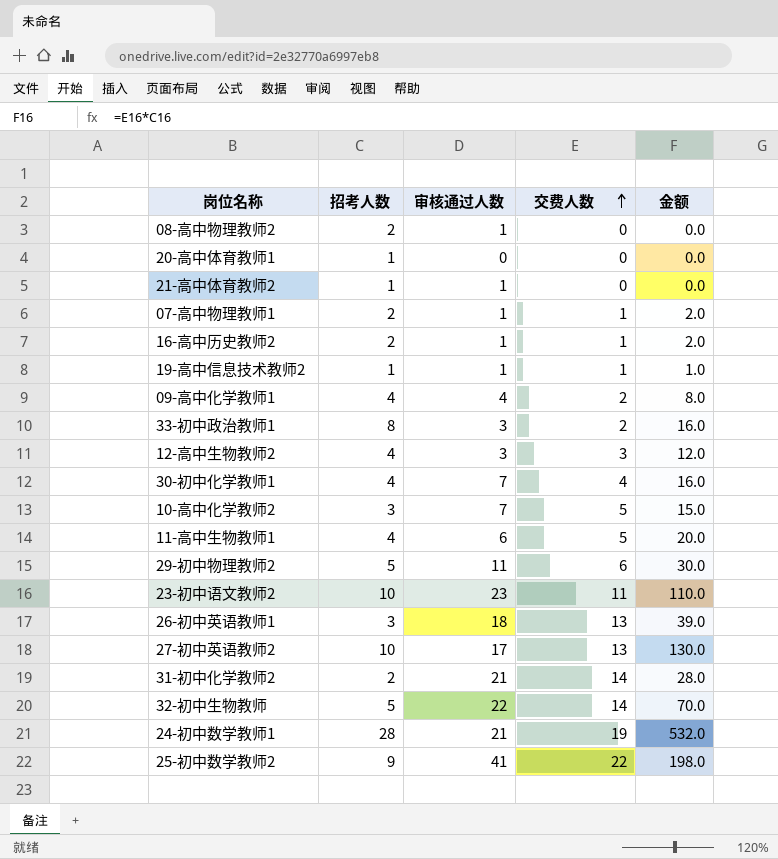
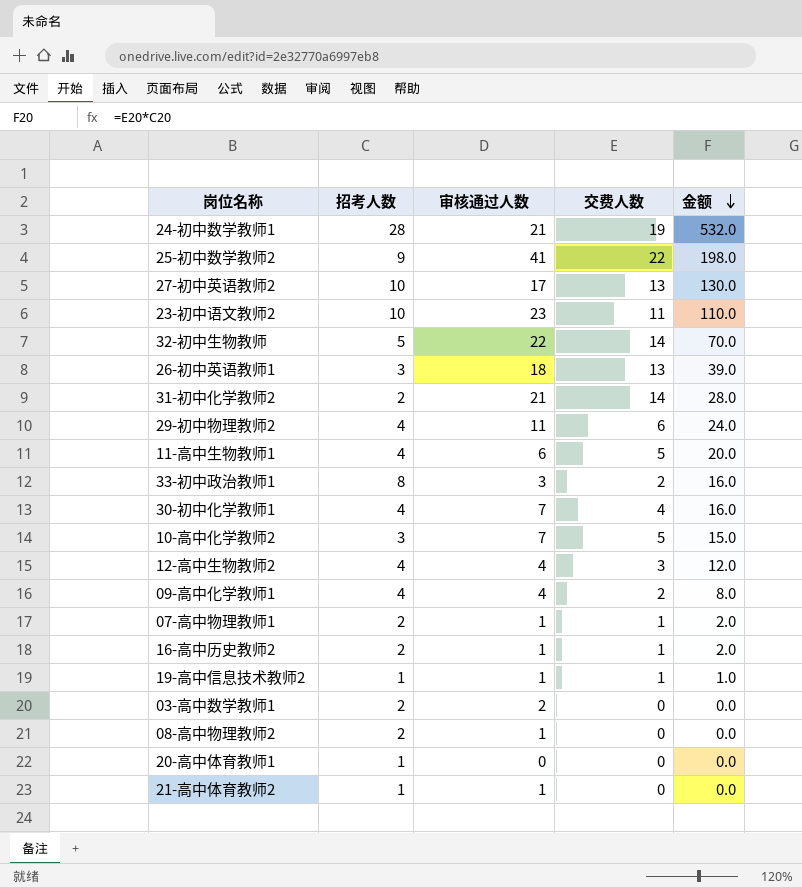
row order: 交费人数 ascending -> 金额 descending
29-初中物理教师2 | 招考人数: 5 -> 4
29-初中物理教师2 | 金额: 30.0 -> 24.0
12-高中生物教师2 | 审核通过人数: 3 -> 4
row 03-高中数学教师1: none -> 2 | 2 | 0 | 0.0

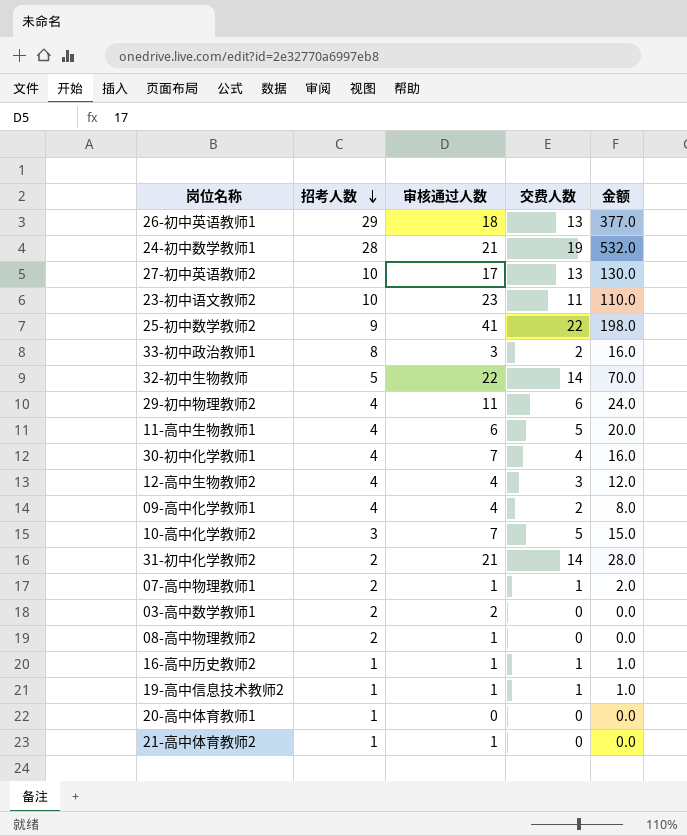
row order: 金额 descending -> 招考人数 descending
26-初中英语教师1 | 招考人数: 3 -> 29
26-初中英语教师1 | 金额: 39.0 -> 377.0
16-高中历史教师2 | 招考人数: 2 -> 1
16-高中历史教师2 | 金额: 2.0 -> 1.0

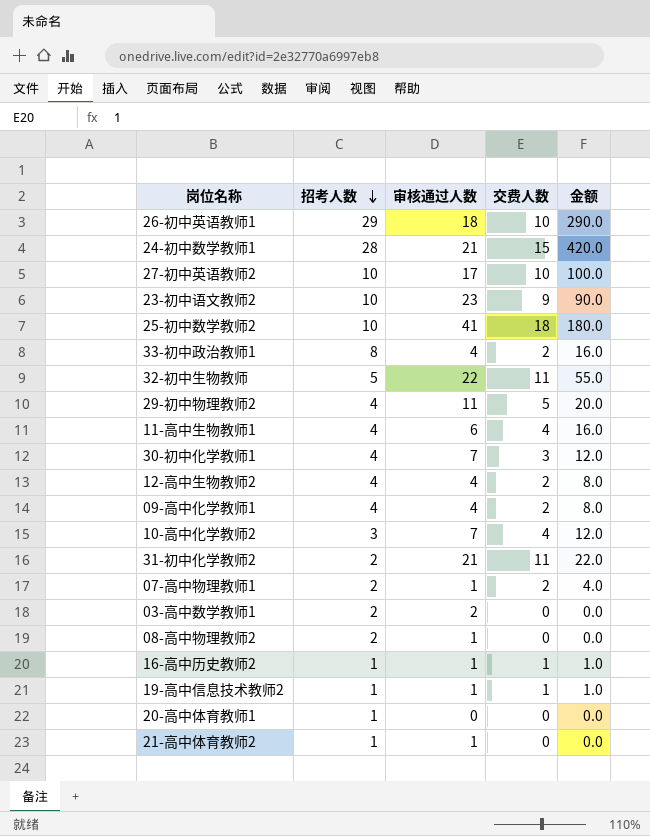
26-初中英语教师1 | 交费人数: 13 -> 10
26-初中英语教师1 | 金额: 377.0 -> 290.0
24-初中数学教师1 | 交费人数: 19 -> 15
24-初中数学教师1 | 金额: 532.0 -> 420.0
27-初中英语教师2 | 交费人数: 13 -> 10
27-初中英语教师2 | 金额: 130.0 -> 100.0
23-初中语文教师2 | 交费人数: 11 -> 9
23-初中语文教师2 | 金额: 110.0 -> 90.0
25-初中数学教师2 | 招考人数: 9 -> 10
25-初中数学教师2 | 交费人数: 22 -> 18
25-初中数学教师2 | 金额: 198.0 -> 180.0
33-初中政治教师1 | 审核通过人数: 3 -> 4
32-初中生物教师 | 交费人数: 14 -> 11
32-初中生物教师 | 金额: 70.0 -> 55.0
29-初中物理教师2 | 交费人数: 6 -> 5
29-初中物理教师2 | 金额: 24.0 -> 20.0
11-高中生物教师1 | 交费人数: 5 -> 4
11-高中生物教师1 | 金额: 20.0 -> 16.0
30-初中化学教师1 | 交费人数: 4 -> 3
30-初中化学教师1 | 金额: 16.0 -> 12.0
12-高中生物教师2 | 交费人数: 3 -> 2
12-高中生物教师2 | 金额: 12.0 -> 8.0
10-高中化学教师2 | 交费人数: 5 -> 4
10-高中化学教师2 | 金额: 15.0 -> 12.0
31-初中化学教师2 | 交费人数: 14 -> 11
31-初中化学教师2 | 金额: 28.0 -> 22.0
07-高中物理教师1 | 交费人数: 1 -> 2
07-高中物理教师1 | 金额: 2.0 -> 4.0

